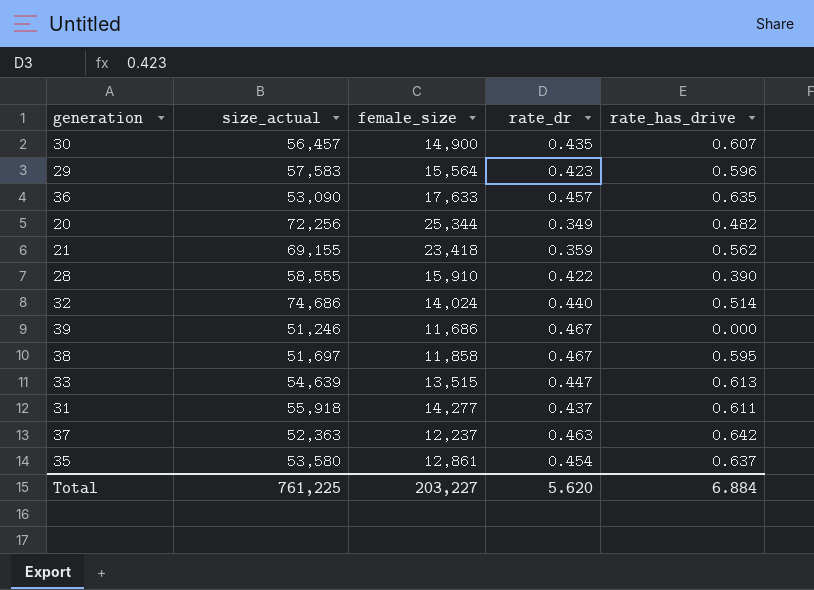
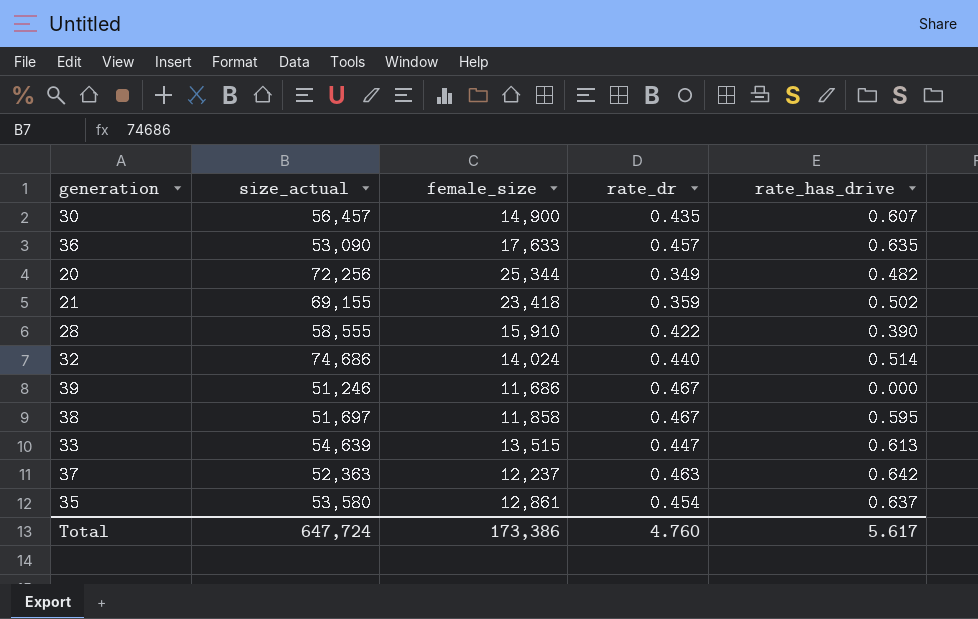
row 29: 57,583 | 15,564 | 0.423 | 0.596 -> none
row 31: 55,918 | 14,277 | 0.437 | 0.611 -> none
21 | rate_has_drive: 0.562 -> 0.502
Total | size_actual: 761,225 -> 647,724
Total | female_size: 203,227 -> 173,386
Total | rate_dr: 5.620 -> 4.760
Total | rate_has_drive: 6.884 -> 5.617

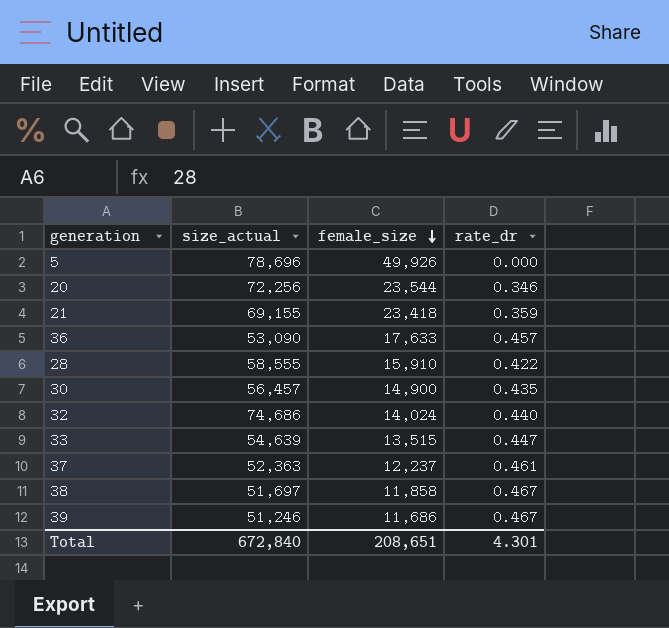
row order: none -> female_size descending
column rate_has_drive | position: 5 -> none
row 35: 53,580 | 12,861 | 0.454 | 0.637 -> none
row 5: none -> 78,696 | 49,926 | 0.000
20 | female_size: 25,344 -> 23,544
20 | rate_dr: 0.349 -> 0.346
37 | rate_dr: 0.463 -> 0.461
Total | size_actual: 647,724 -> 672,840
Total | female_size: 173,386 -> 208,651
Total | rate_dr: 4.760 -> 4.301

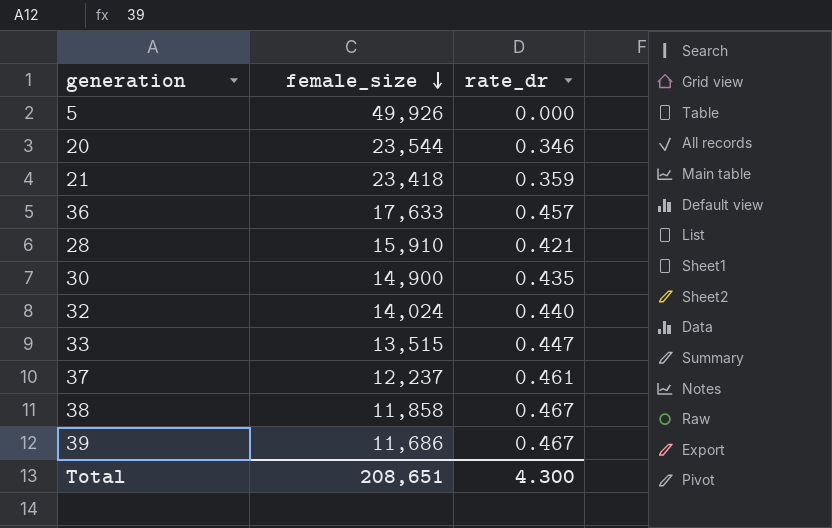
column size_actual | position: 2 -> none
28 | rate_dr: 0.422 -> 0.421
Total | rate_dr: 4.301 -> 4.300

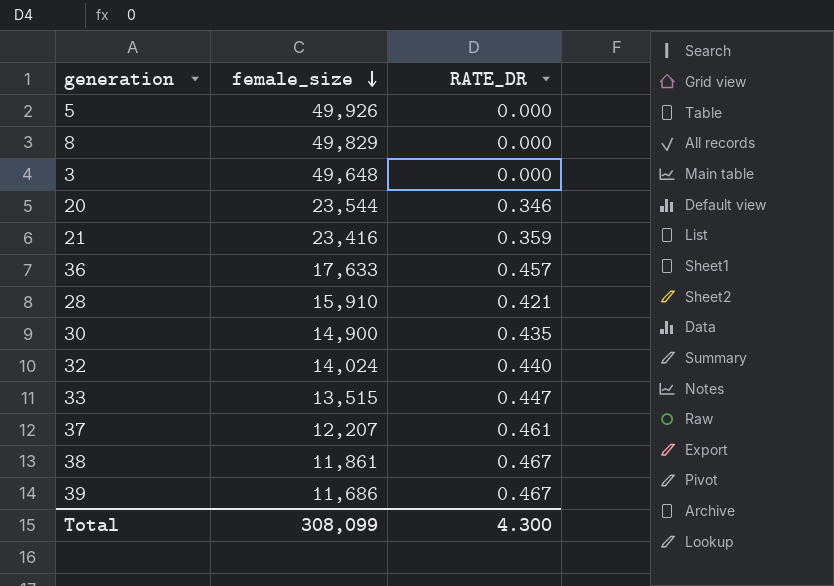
column name: rate_dr -> RATE_DR
row 8: none -> 49,829 | 0.000
row 3: none -> 49,648 | 0.000
21 | female_size: 23,418 -> 23,416
37 | female_size: 12,237 -> 12,207
38 | female_size: 11,858 -> 11,861
Total | female_size: 208,651 -> 308,099

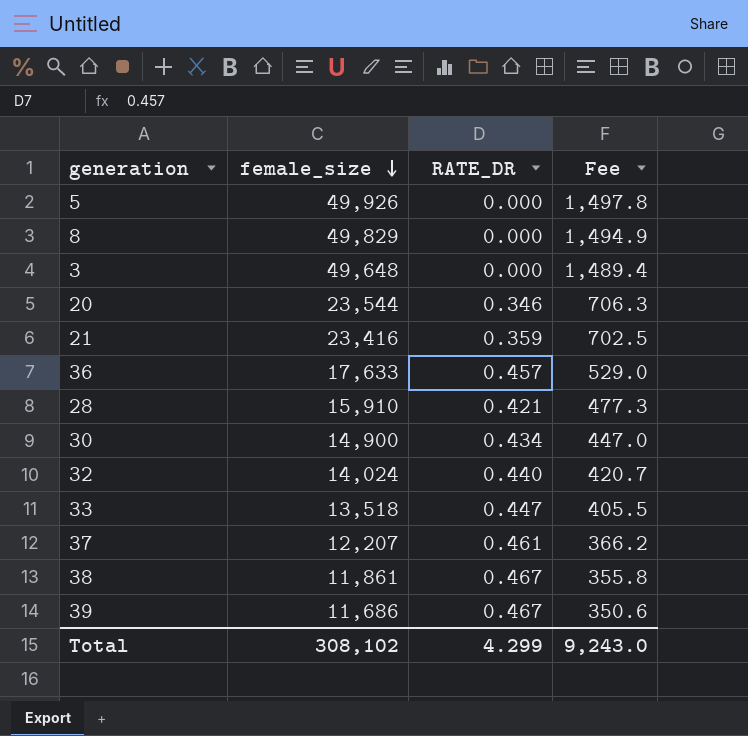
column Fee | formula: none -> [female_size] * 0.03
30 | RATE_DR: 0.435 -> 0.434
33 | female_size: 13,515 -> 13,518
Total | female_size: 308,099 -> 308,102
Total | RATE_DR: 4.300 -> 4.299

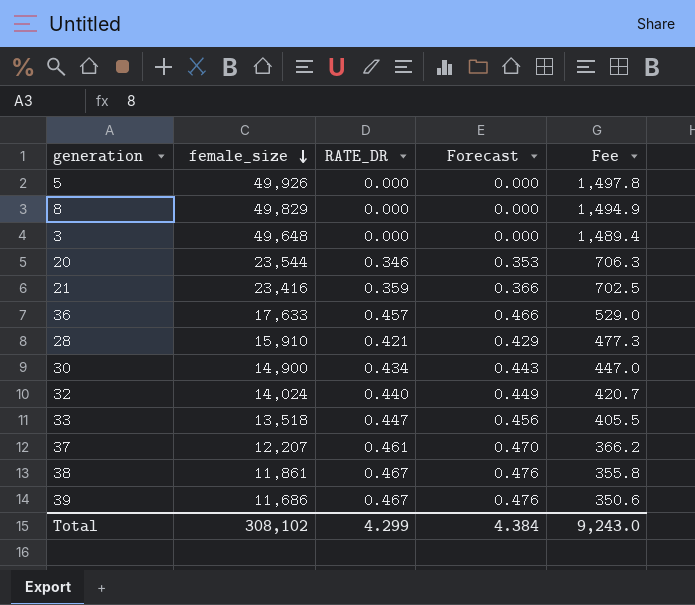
column Forecast | formula: none -> [RATE_DR] * 1.02

